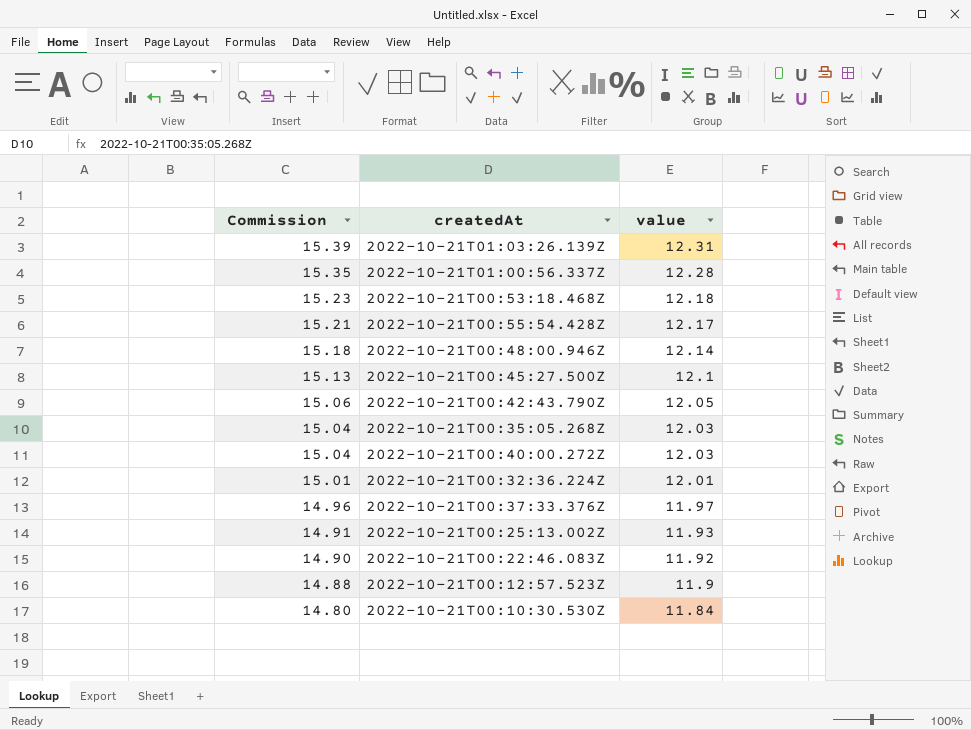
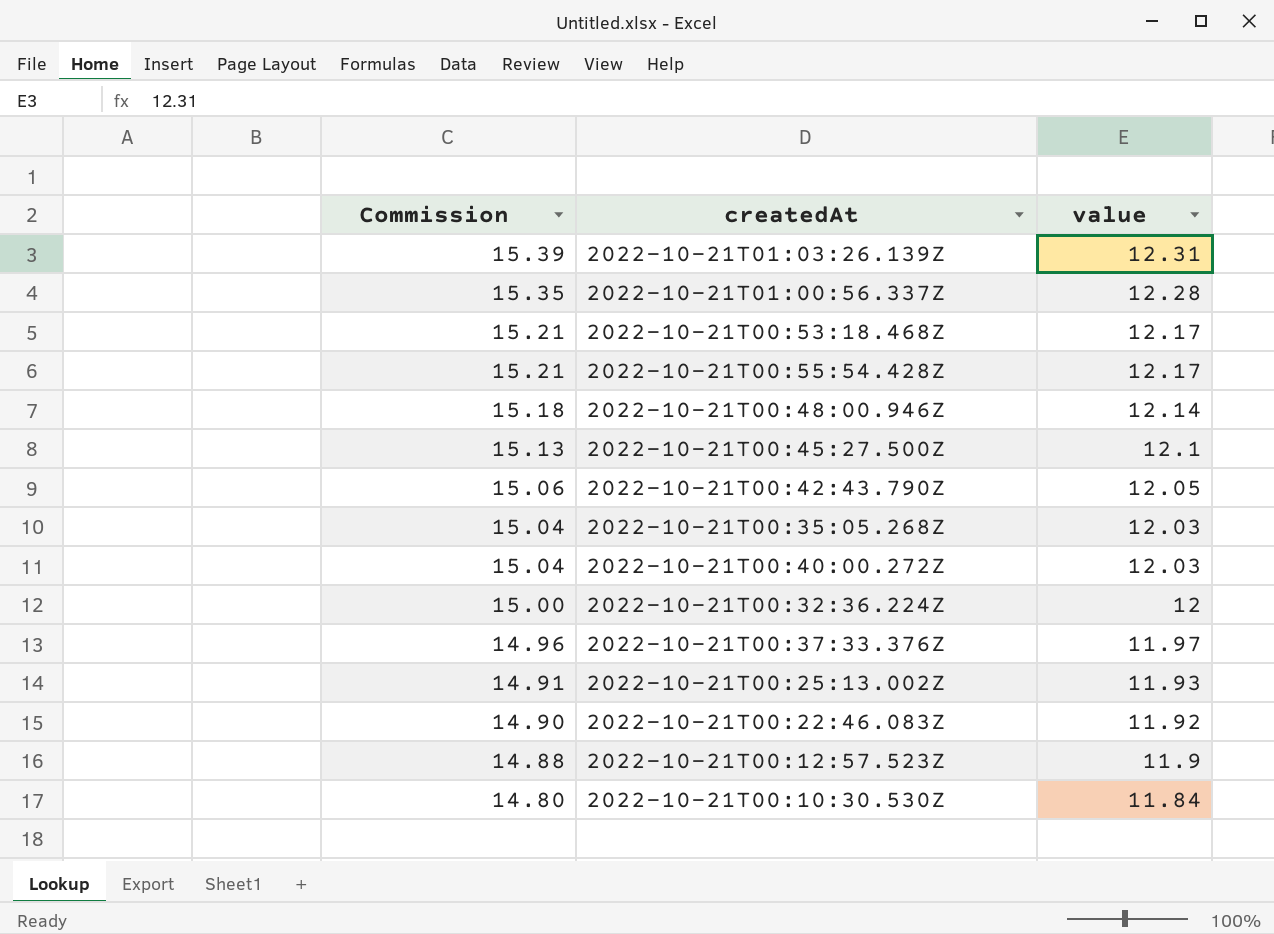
2022-10-21T00:53:18.468Z | Commission: 15.23 -> 15.21
2022-10-21T00:53:18.468Z | value: 12.18 -> 12.17
2022-10-21T00:32:36.224Z | Commission: 15.01 -> 15.00
2022-10-21T00:32:36.224Z | value: 12.01 -> 12

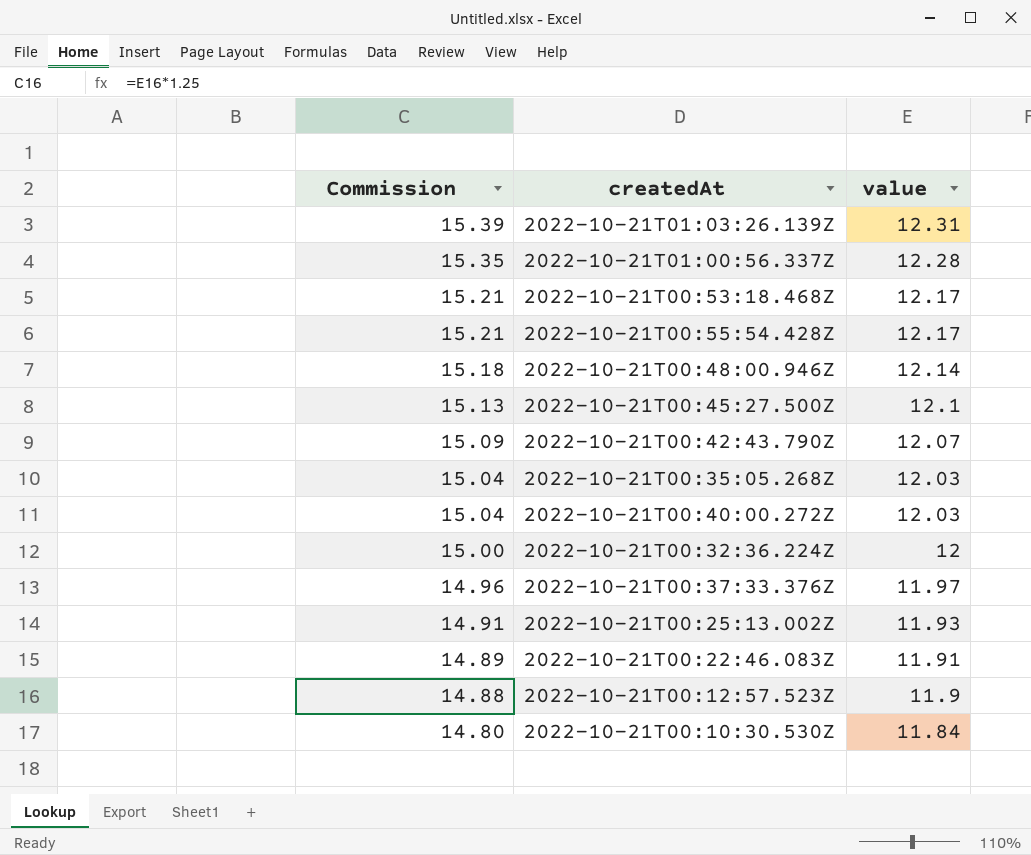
2022-10-21T00:42:43.790Z | Commission: 15.06 -> 15.09
2022-10-21T00:42:43.790Z | value: 12.05 -> 12.07
2022-10-21T00:22:46.083Z | Commission: 14.90 -> 14.89
2022-10-21T00:22:46.083Z | value: 11.92 -> 11.91

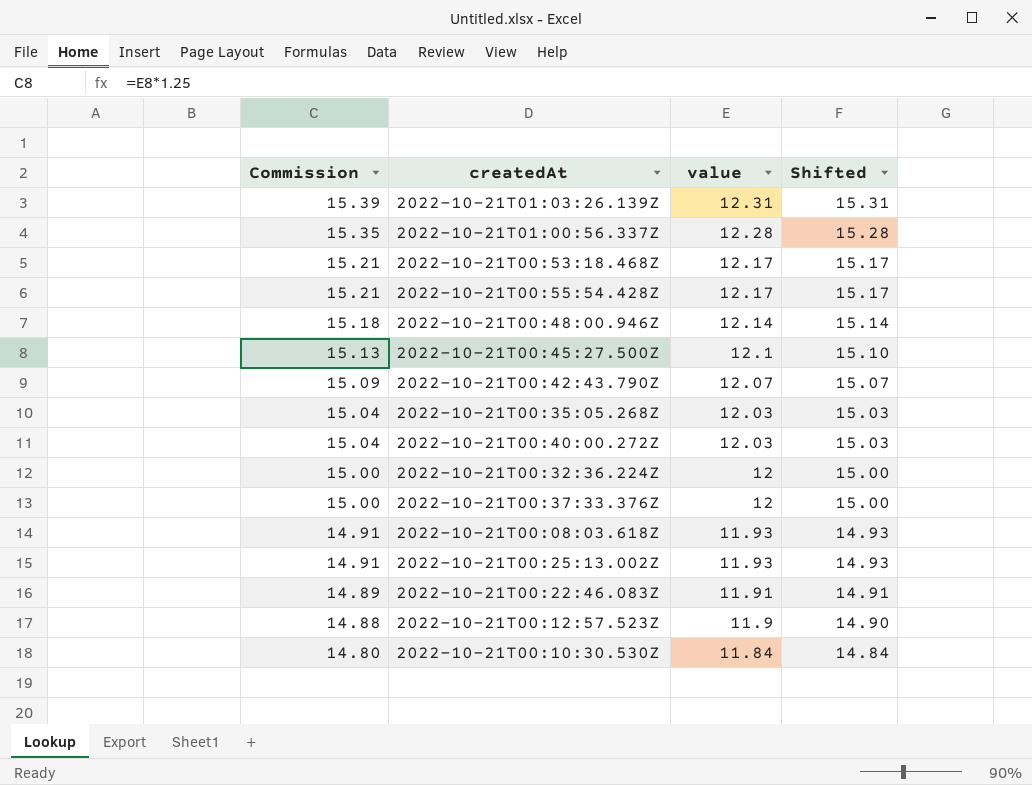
column Shifted | formula: none -> [value] + 3
2022-10-21T00:37:33.376Z | Commission: 14.96 -> 15.00
2022-10-21T00:37:33.376Z | value: 11.97 -> 12
row 2022-10-21T00:08:03.618Z: none -> 14.91 | 11.93 | 14.93

